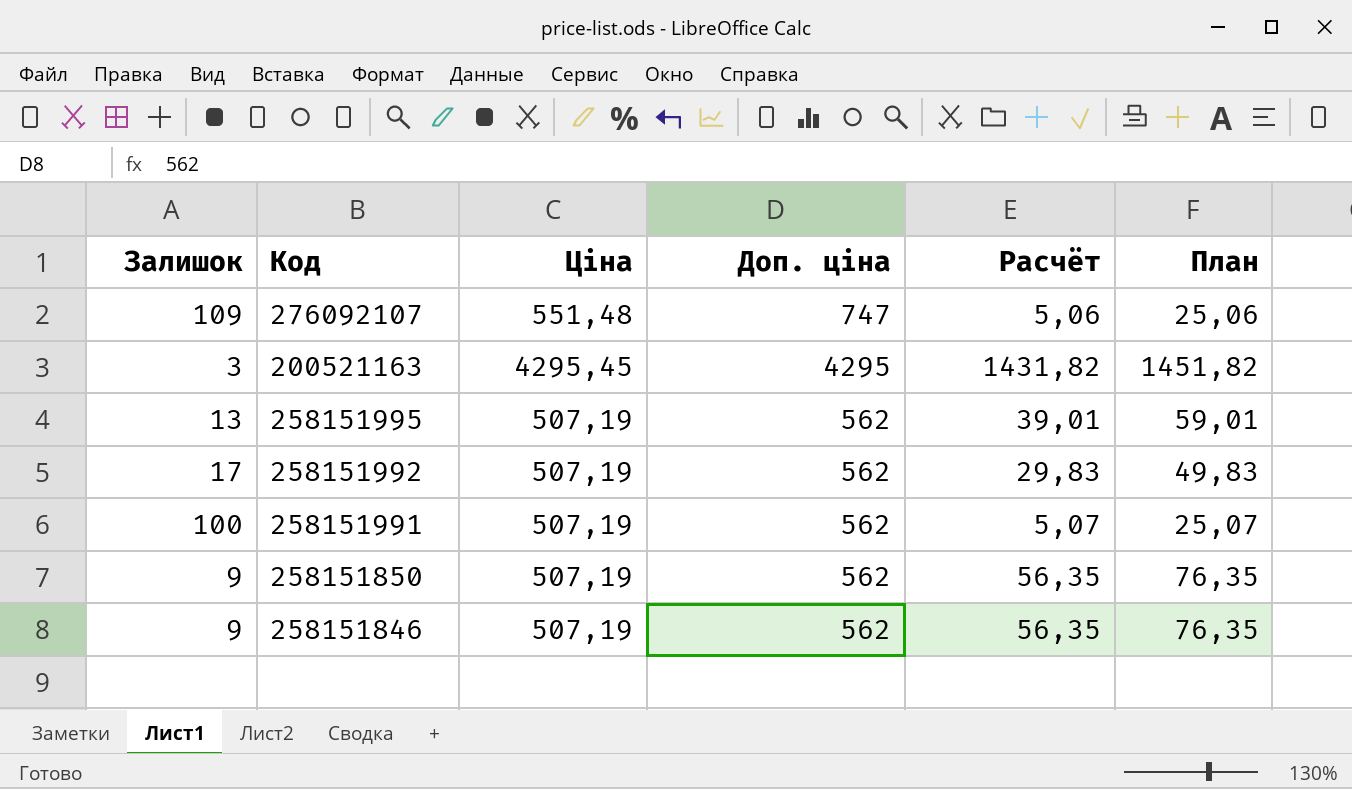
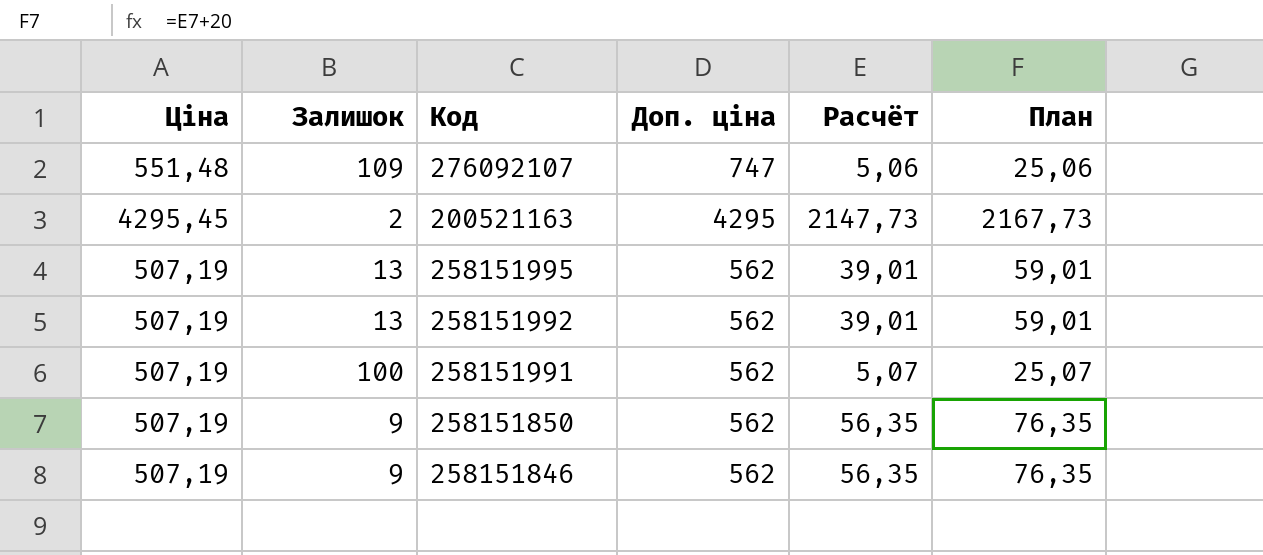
column Ціна | position: 3 -> 1
200521163 | Залишок: 3 -> 2
200521163 | Расчёт: 1431,82 -> 2147,73
200521163 | План: 1451,82 -> 2167,73
258151992 | Залишок: 17 -> 13
258151992 | Расчёт: 29,83 -> 39,01
258151992 | План: 49,83 -> 59,01

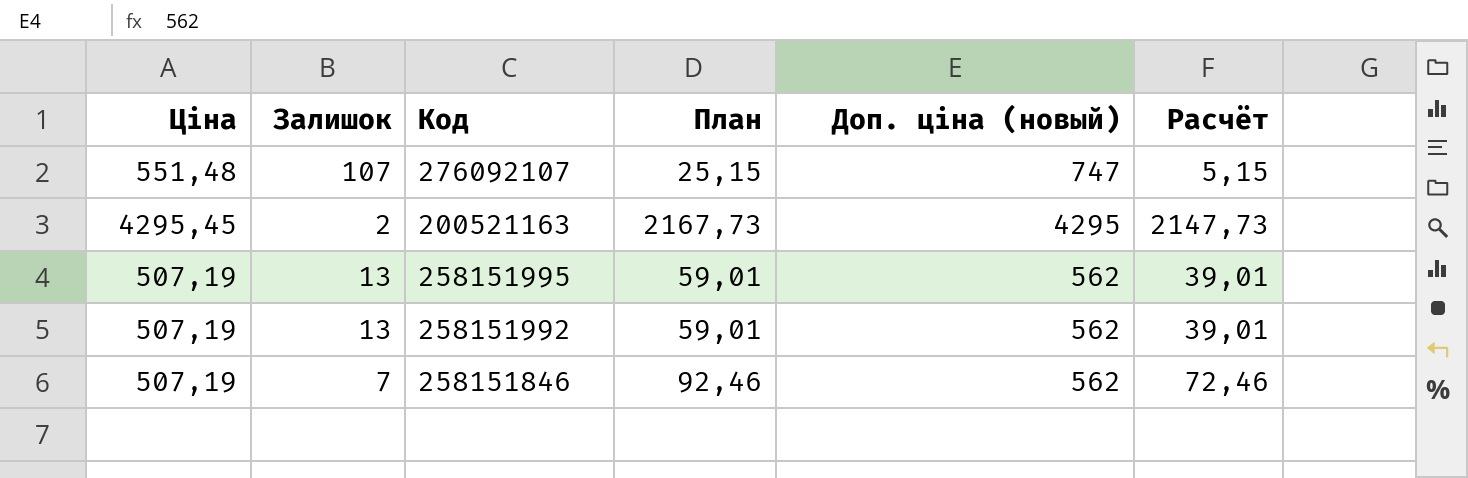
column План | position: 6 -> 4
column name: Доп. ціна -> Доп. ціна (новый)
row 258151991: 507,19 | 100 | 562 | 5,07 | 25,07 -> none
row 258151850: 507,19 | 9 | 562 | 56,35 | 76,35 -> none
276092107 | Залишок: 109 -> 107
276092107 | План: 25,06 -> 25,15
276092107 | Расчёт: 5,06 -> 5,15
258151846 | Залишок: 9 -> 7
258151846 | План: 76,35 -> 92,46
258151846 | Расчёт: 56,35 -> 72,46

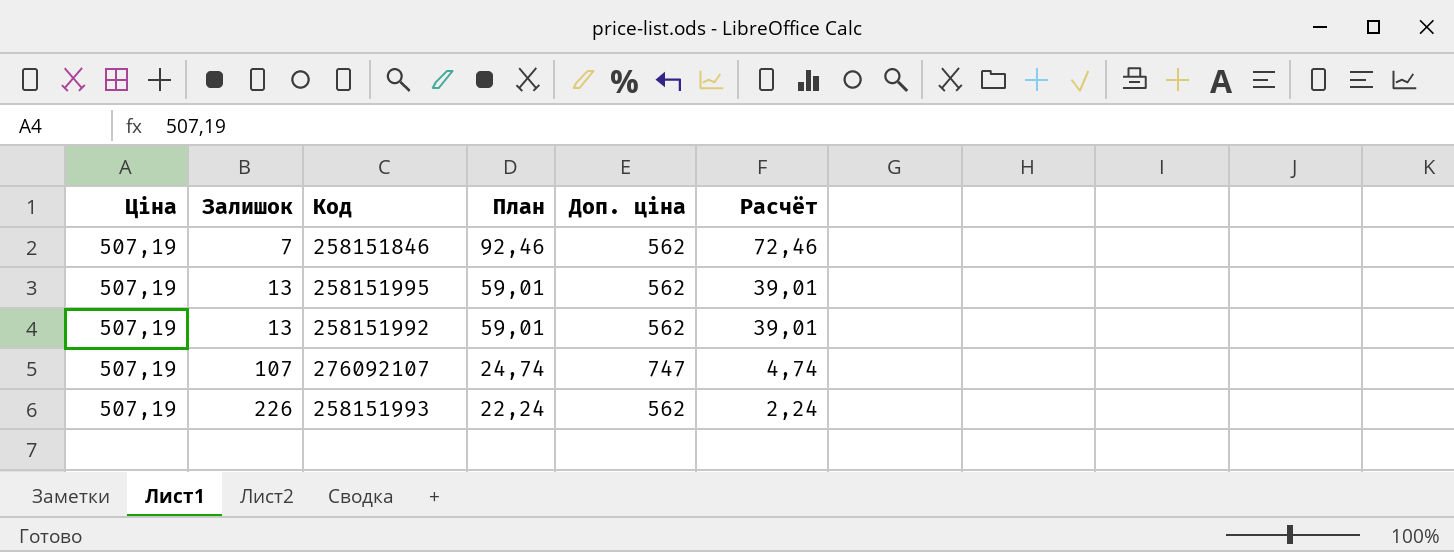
row order: none -> Залишок ascending
column name: Доп. ціна (новый) -> Доп. ціна
row 200521163: 4295,45 | 2 | 2167,73 | 4295 | 2147,73 -> none
276092107 | Ціна: 551,48 -> 507,19
276092107 | План: 25,15 -> 24,74
276092107 | Расчёт: 5,15 -> 4,74
row 258151993: none -> 507,19 | 226 | 22,24 | 562 | 2,24

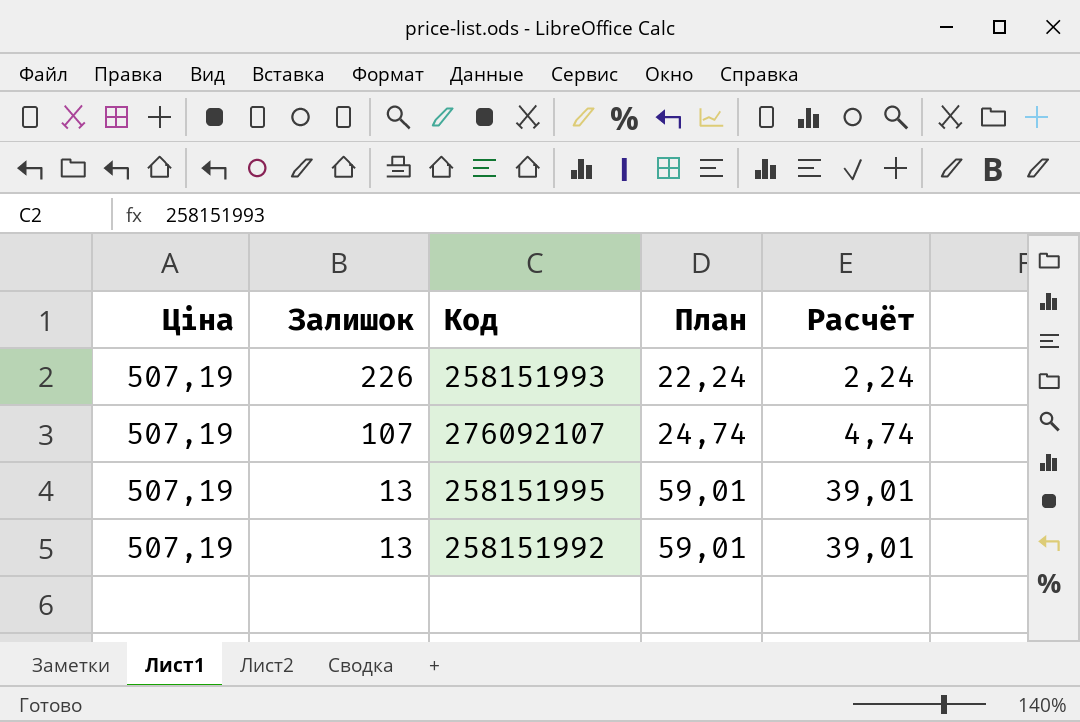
row order: Залишок ascending -> Залишок descending
column Доп. ціна | position: 5 -> none
row 258151846: 507,19 | 7 | 92,46 | 562 | 72,46 -> none

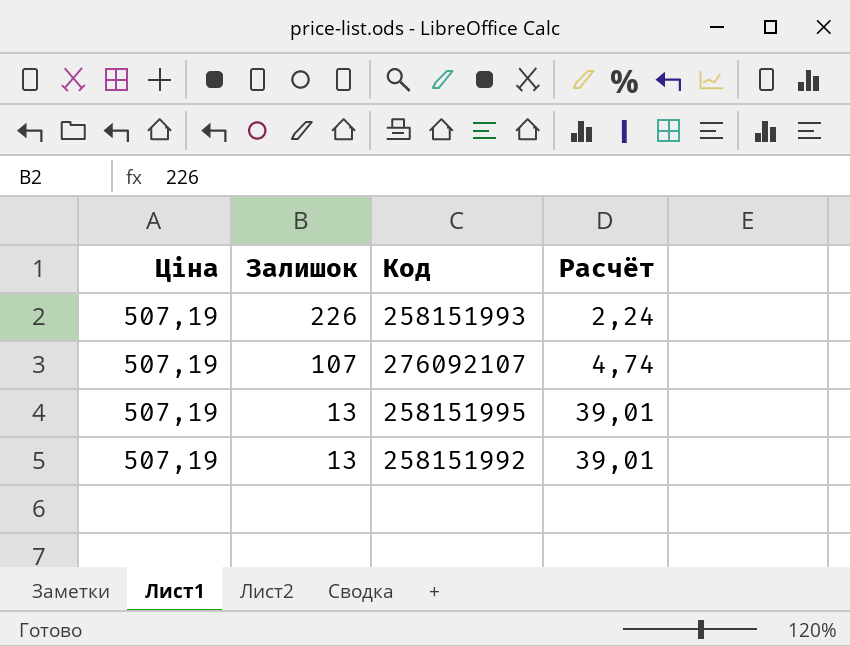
column План | formula: [Расчёт] + 20 -> none

